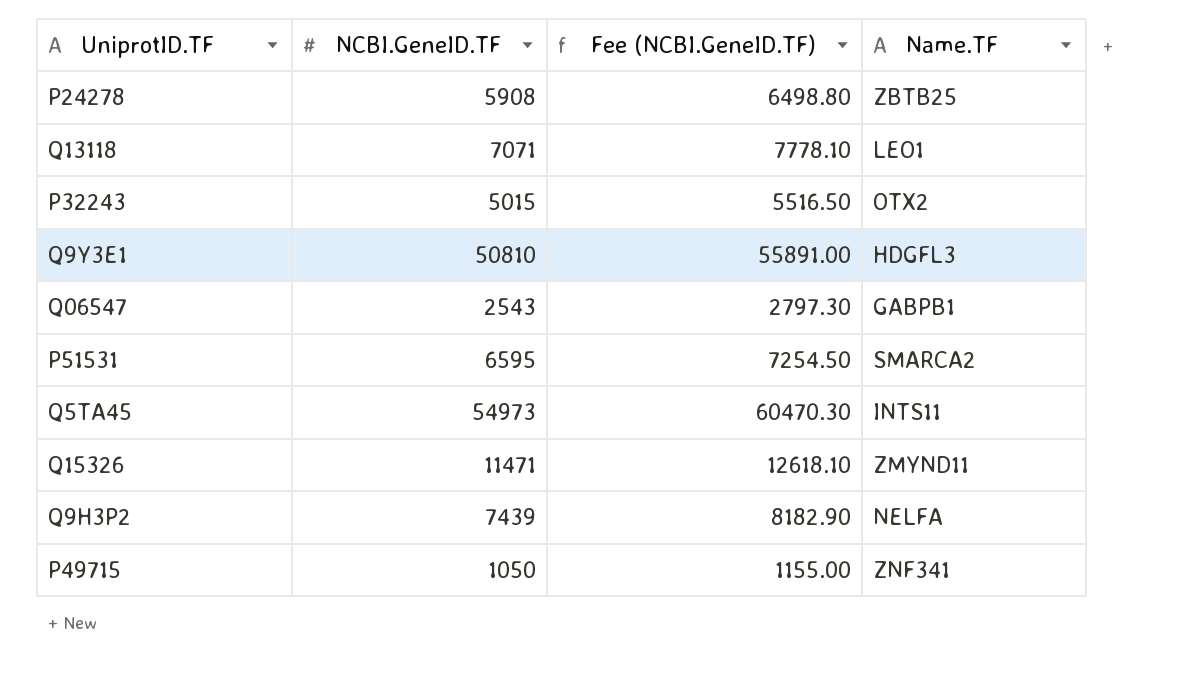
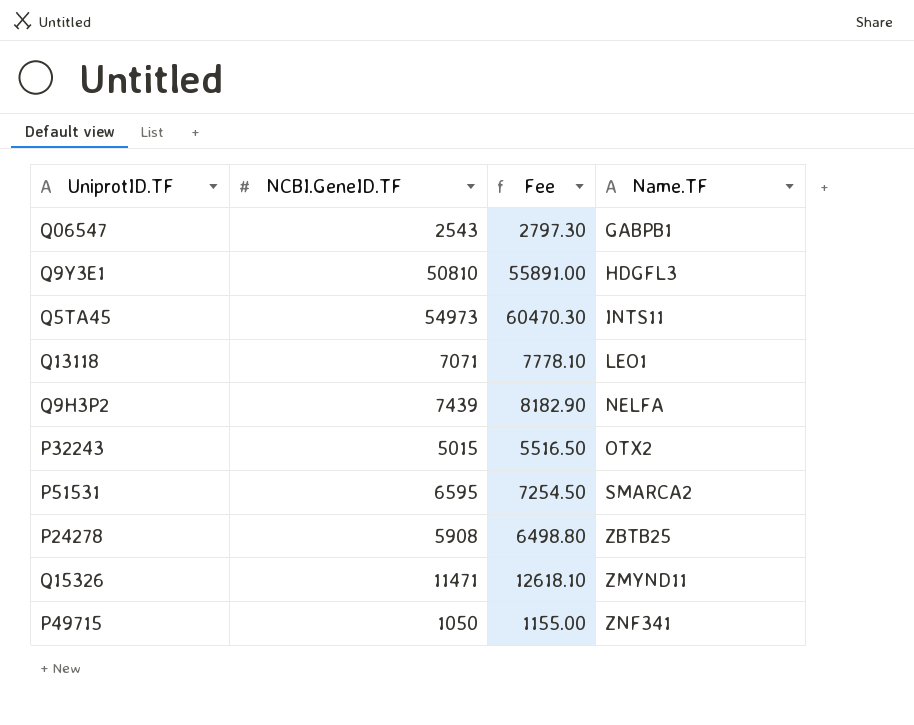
row order: none -> Name.TF ascending
column name: Fee (NCBI.GeneID.TF) -> Fee

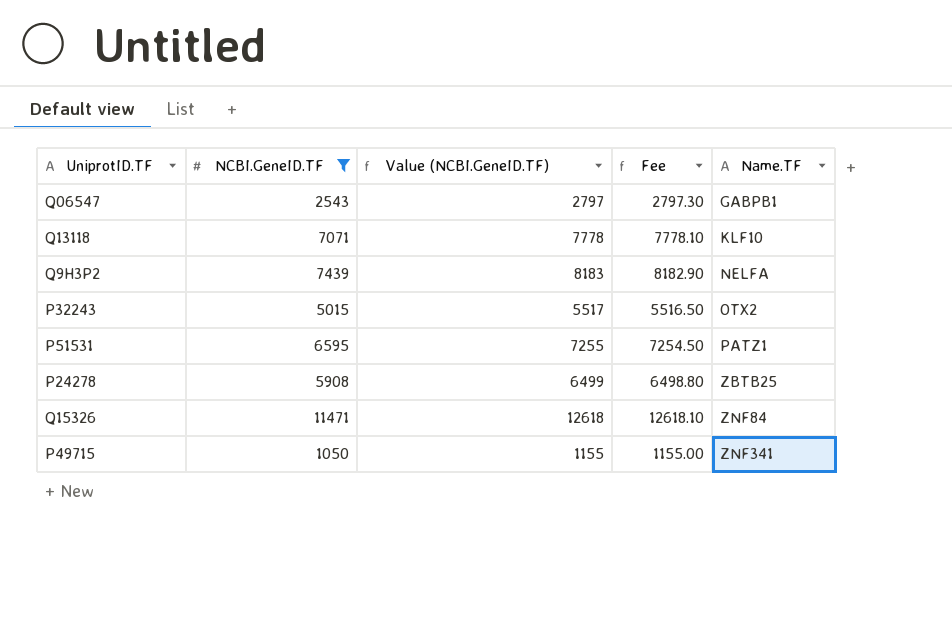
filter: none -> NCBI.GeneID.TF <= 11471
column Value (NCBI.GeneID.TF) | formula: none -> [NCBI.GeneID.TF] * 1.1
Q13118 | Name.TF: LEO1 -> KLF10
P51531 | Name.TF: SMARCA2 -> PATZ1
Q15326 | Name.TF: ZMYND11 -> ZNF84

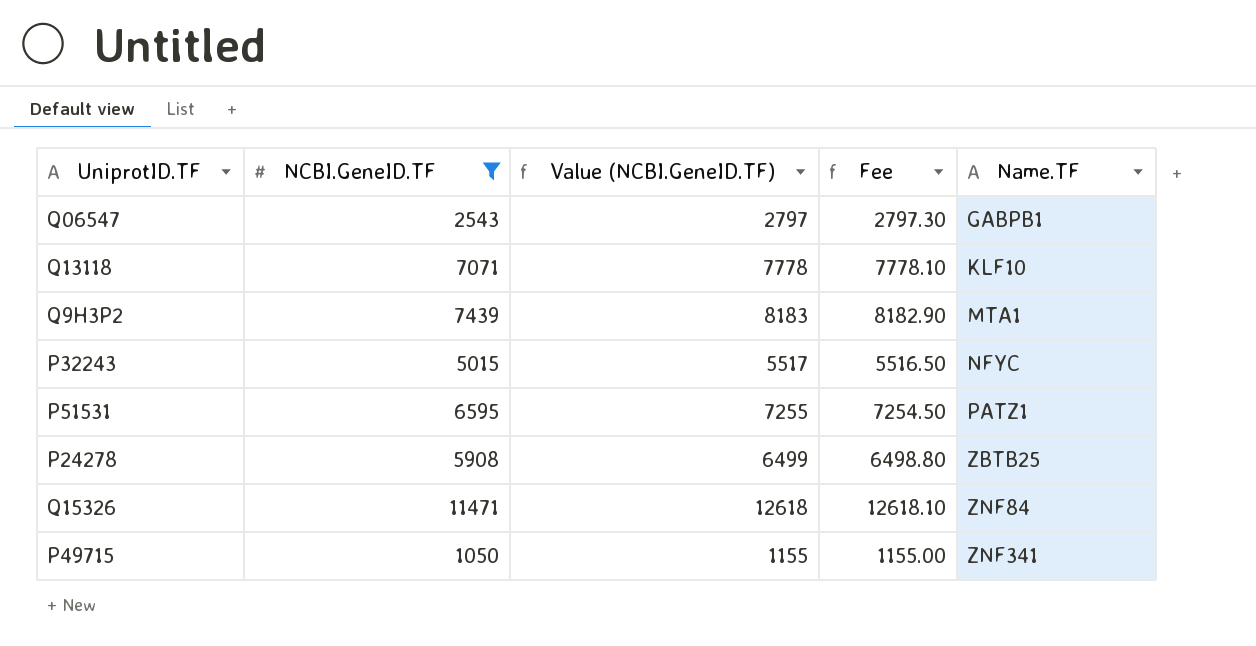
Q9H3P2 | Name.TF: NELFA -> MTA1
P32243 | Name.TF: OTX2 -> NFYC

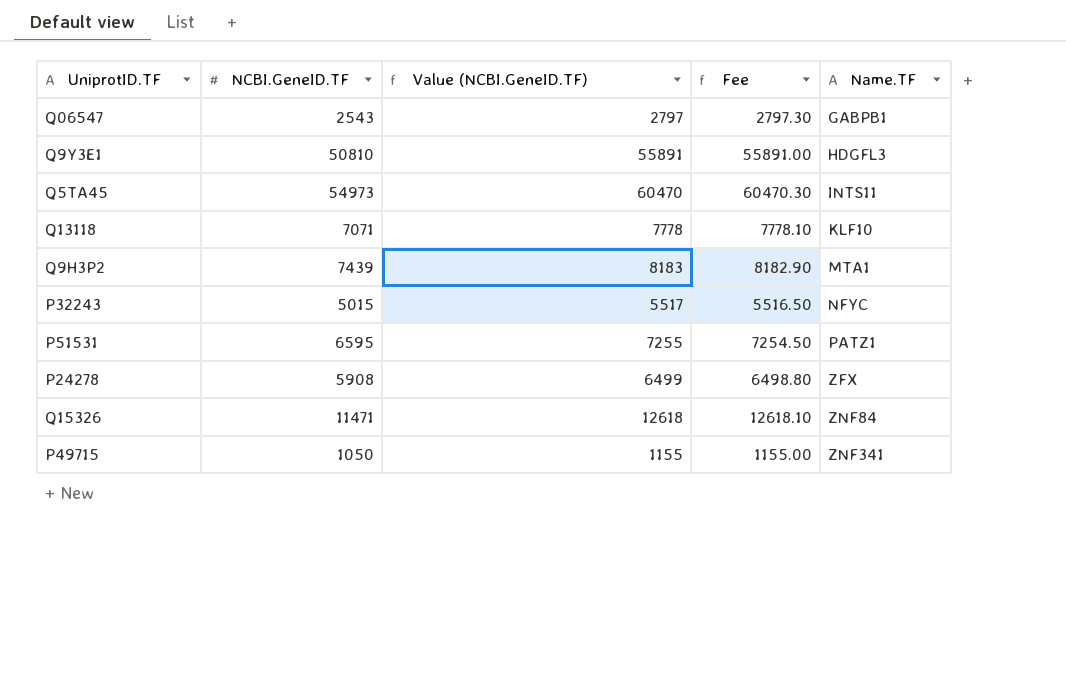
filter: NCBI.GeneID.TF <= 11471 -> none
P24278 | Name.TF: ZBTB25 -> ZFX

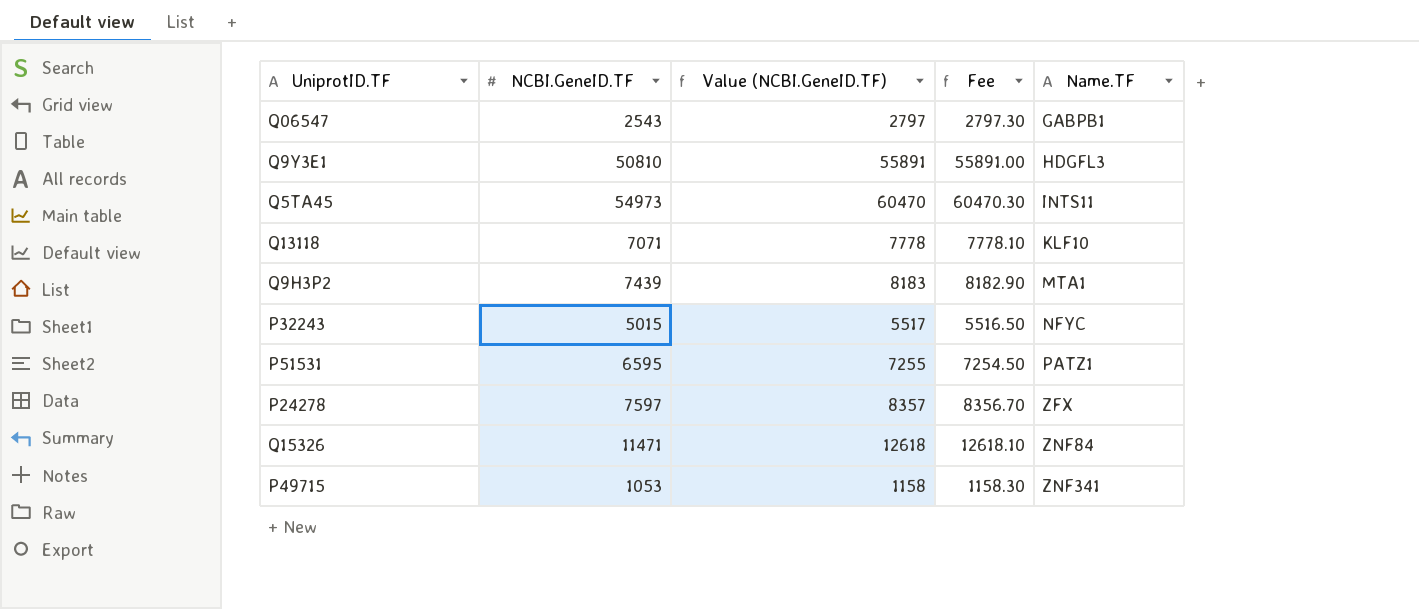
P24278 | NCBI.GeneID.TF: 5908 -> 7597
P24278 | Value (NCBI.GeneID.TF): 6499 -> 8357
P24278 | Fee: 6498.80 -> 8356.70
P49715 | NCBI.GeneID.TF: 1050 -> 1053
P49715 | Value (NCBI.GeneID.TF): 1155 -> 1158
P49715 | Fee: 1155.00 -> 1158.30

